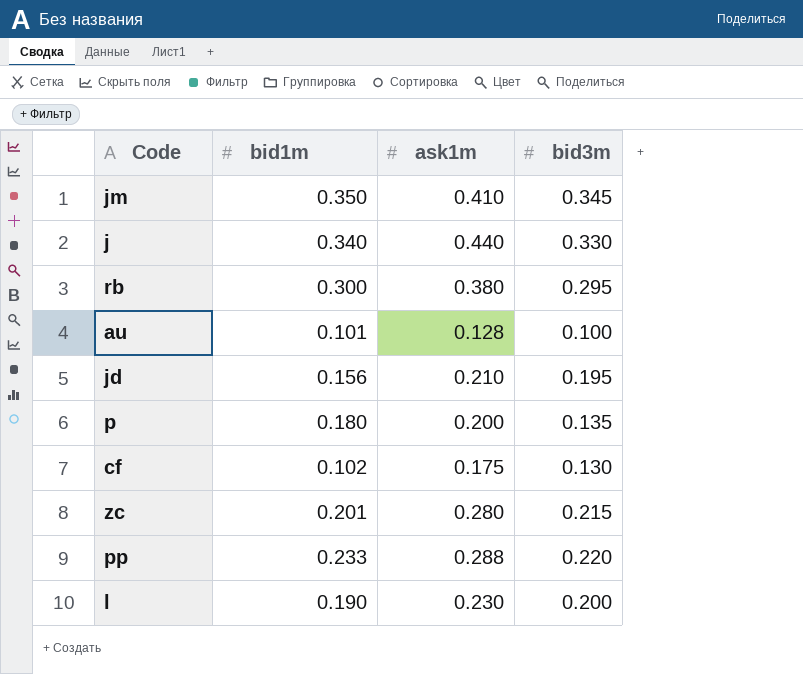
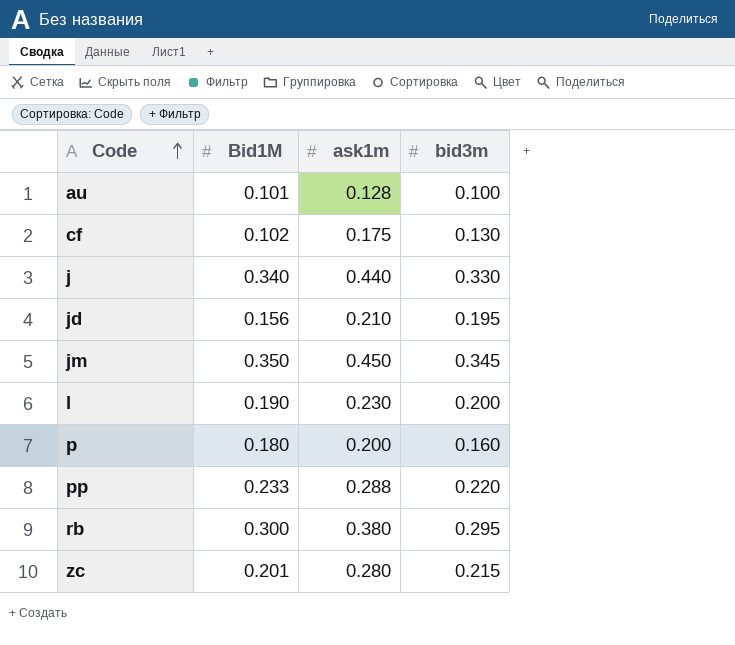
row order: none -> Code ascending
column name: bid1m -> Bid1M
jm | ask1m: 0.410 -> 0.450
p | bid3m: 0.135 -> 0.160

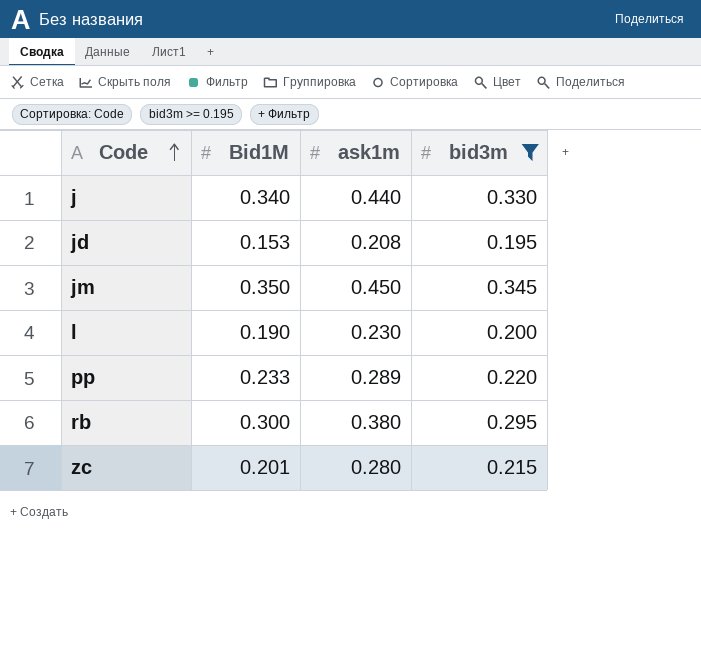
filter: none -> bid3m >= 0.195
jd | Bid1M: 0.156 -> 0.153
jd | ask1m: 0.210 -> 0.208
pp | ask1m: 0.288 -> 0.289

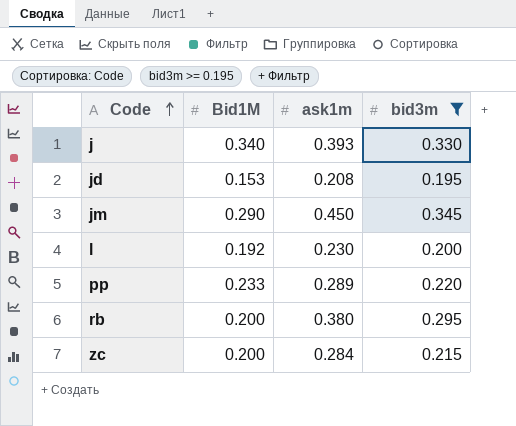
j | ask1m: 0.440 -> 0.393
jm | Bid1M: 0.350 -> 0.290
l | Bid1M: 0.190 -> 0.192
rb | Bid1M: 0.300 -> 0.200
zc | Bid1M: 0.201 -> 0.200
zc | ask1m: 0.280 -> 0.284

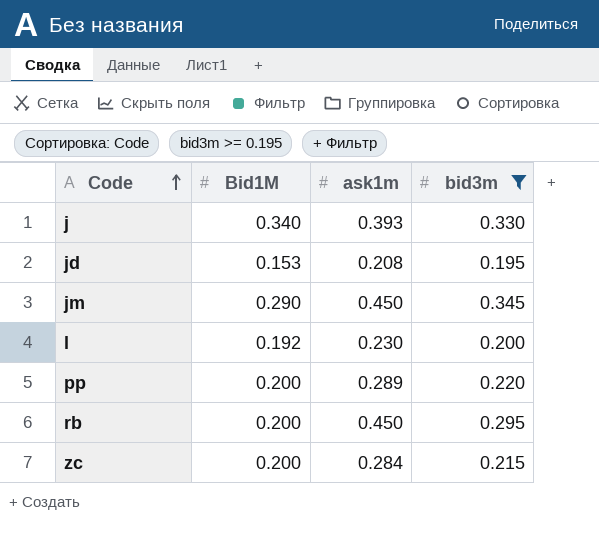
pp | Bid1M: 0.233 -> 0.200
rb | ask1m: 0.380 -> 0.450

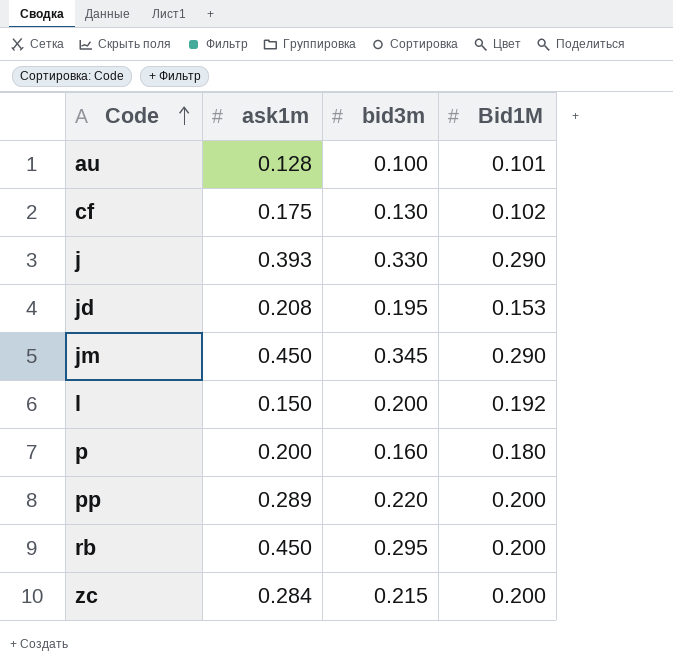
filter: bid3m >= 0.195 -> none
column Bid1M | position: 2 -> 4
j | Bid1M: 0.340 -> 0.290
l | ask1m: 0.230 -> 0.150

